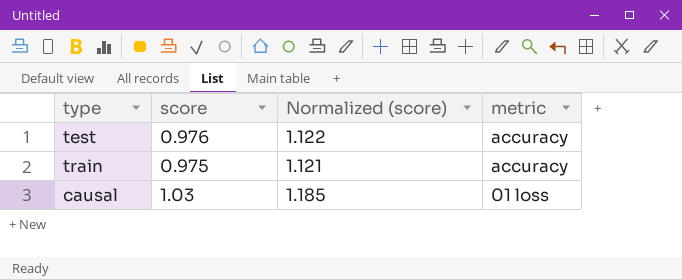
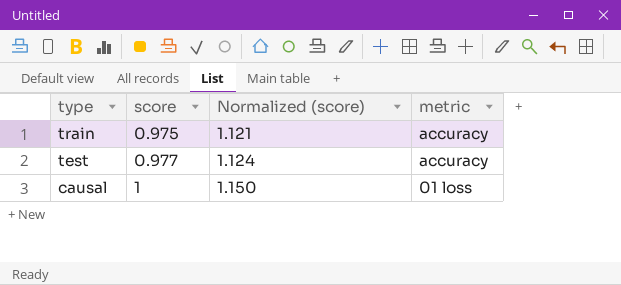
row order: metric descending -> type descending
test | score: 0.976 -> 0.977
test | Normalized (score): 1.122 -> 1.124
causal | score: 1.03 -> 1
causal | Normalized (score): 1.185 -> 1.150

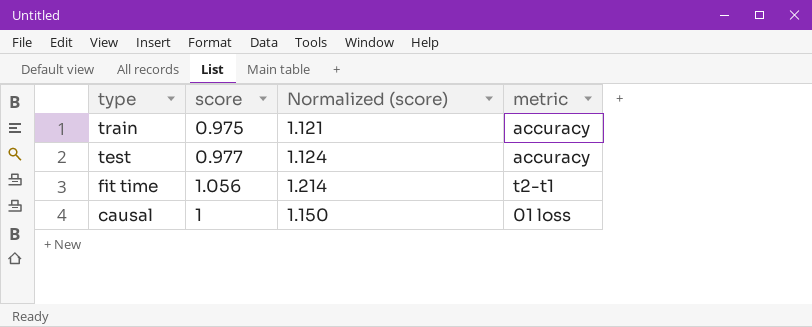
row fit time: none -> 1.056 | 1.214 | t2-t1

